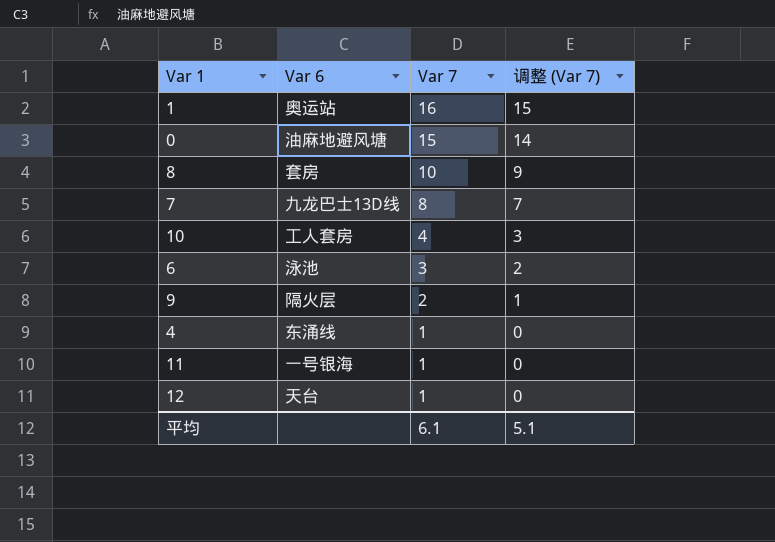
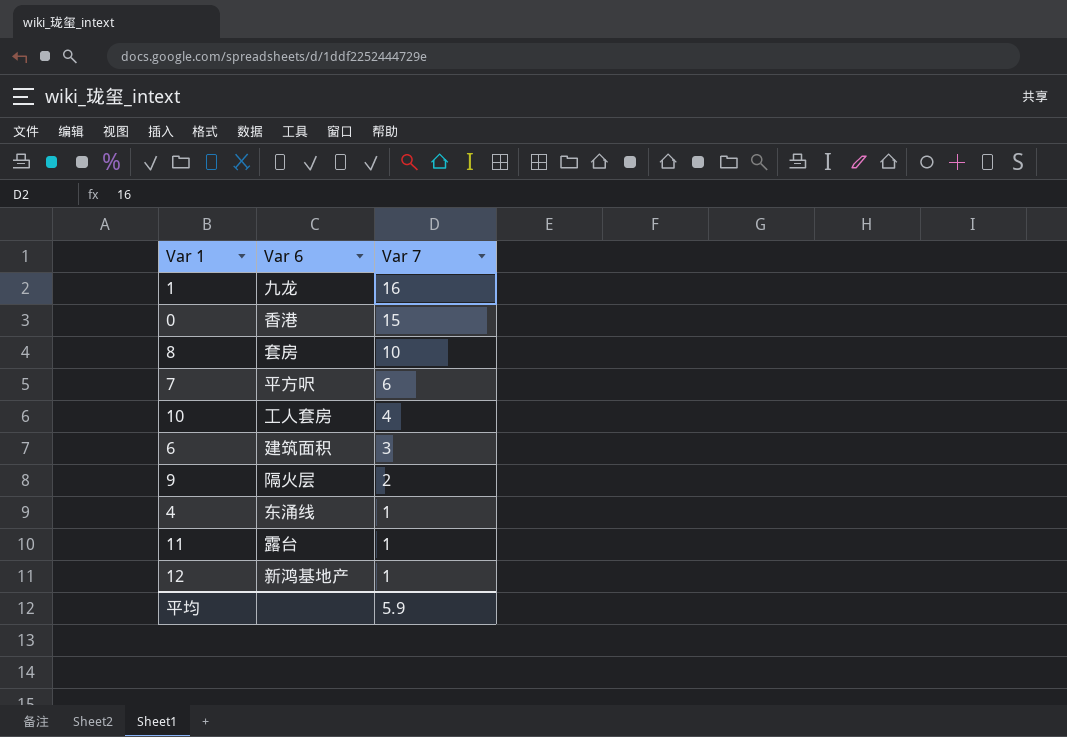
column 调整 (Var 7) | formula: [Var 7] - 1 -> none
1 | Var 6: 奥运站 -> 九龙
0 | Var 6: 油麻地避风塘 -> 香港
7 | Var 6: 九龙巴士13D线 -> 平方呎
7 | Var 7: 8 -> 6
6 | Var 6: 泳池 -> 建筑面积
11 | Var 6: 一号银海 -> 露台
12 | Var 6: 天台 -> 新鸿基地产
平均 | Var 7: 6.1 -> 5.9

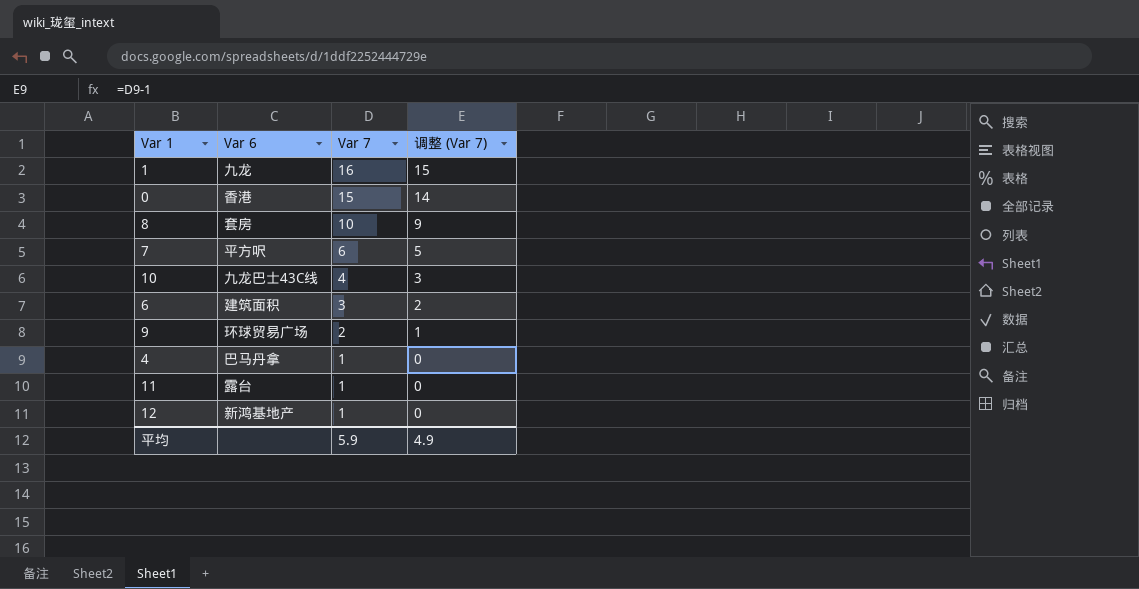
column 调整 (Var 7) | formula: none -> [Var 7] - 1
10 | Var 6: 工人套房 -> 九龙巴士43C线
9 | Var 6: 隔火层 -> 环球贸易广场
4 | Var 6: 东涌线 -> 巴马丹拿

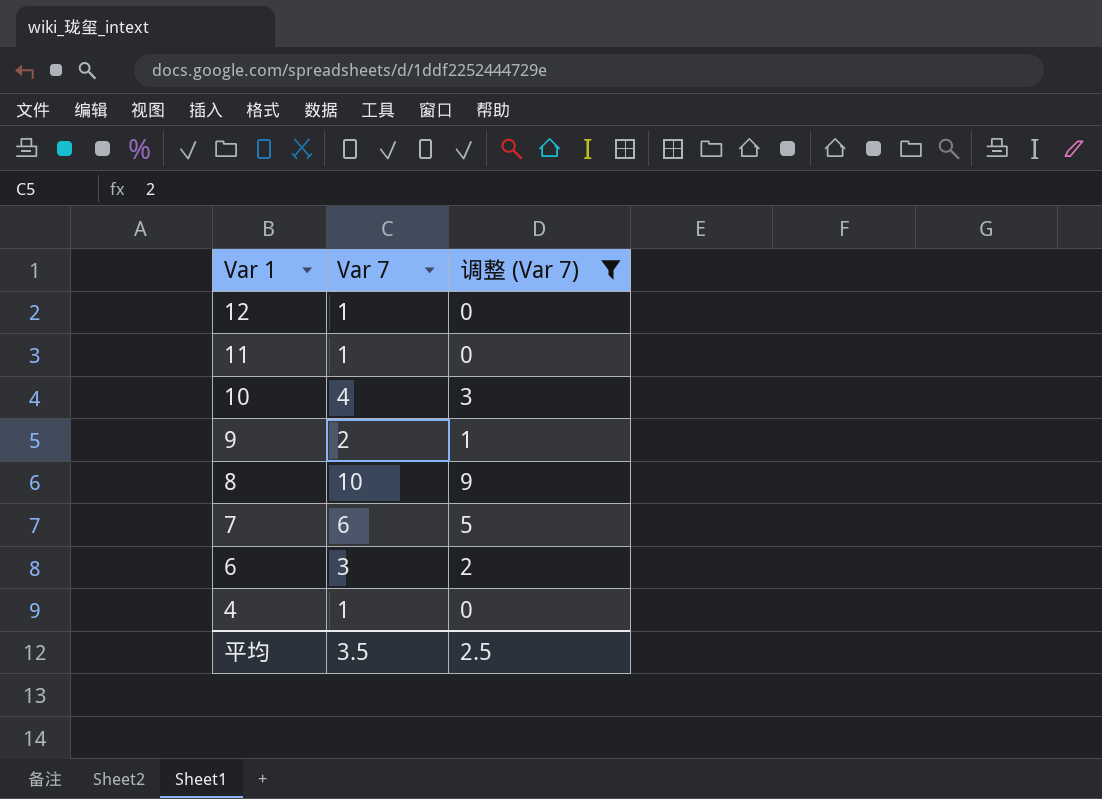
filter: none -> 调整 (Var 7) <= 9
row order: Var 7 descending -> Var 1 descending
column Var 6 | position: 2 -> none
平均 | Var 7: 5.9 -> 3.5
平均 | 调整 (Var 7): 4.9 -> 2.5

